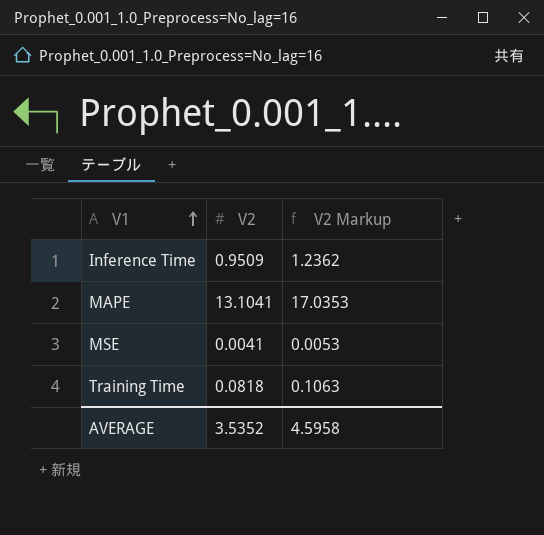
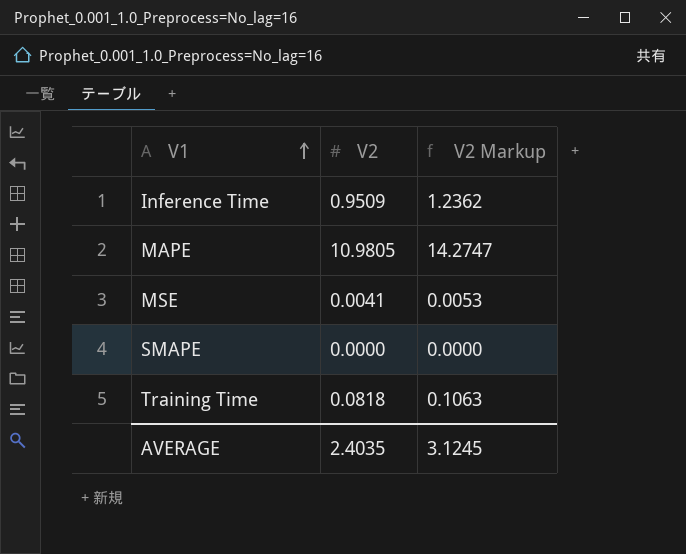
MAPE | V2: 13.1041 -> 10.9805
MAPE | V2 Markup: 17.0353 -> 14.2747
row SMAPE: none -> 0.0000 | 0.0000
AVERAGE | V2: 3.5352 -> 2.4035
AVERAGE | V2 Markup: 4.5958 -> 3.1245

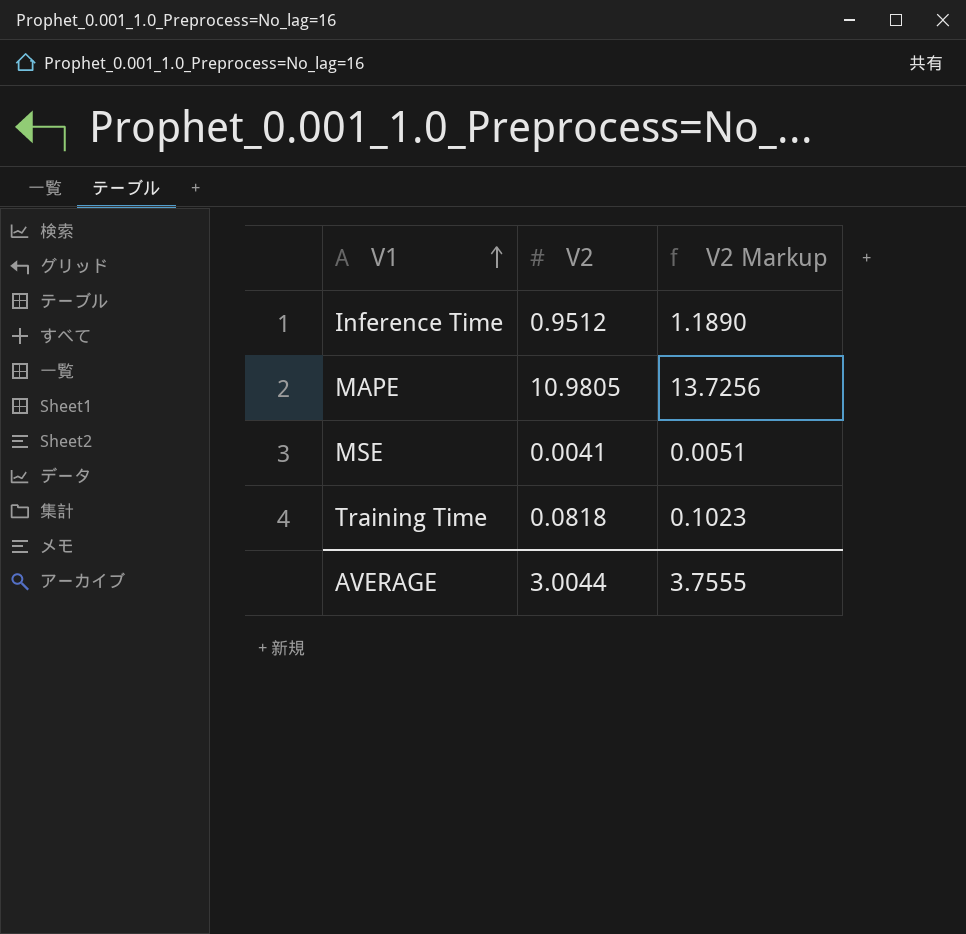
column V2 Markup | formula: [V2] * 1.3 -> [V2] * 1.25
row SMAPE: 0.0000 | 0.0000 -> none
Inference Time | V2: 0.9509 -> 0.9512
AVERAGE | V2: 2.4035 -> 3.0044
AVERAGE | V2 Markup: 3.1245 -> 3.7555

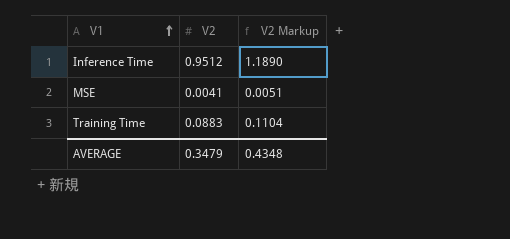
row MAPE: 10.9805 | 13.7256 -> none
Training Time | V2: 0.0818 -> 0.0883
Training Time | V2 Markup: 0.1023 -> 0.1104
AVERAGE | V2: 3.0044 -> 0.3479
AVERAGE | V2 Markup: 3.7555 -> 0.4348

